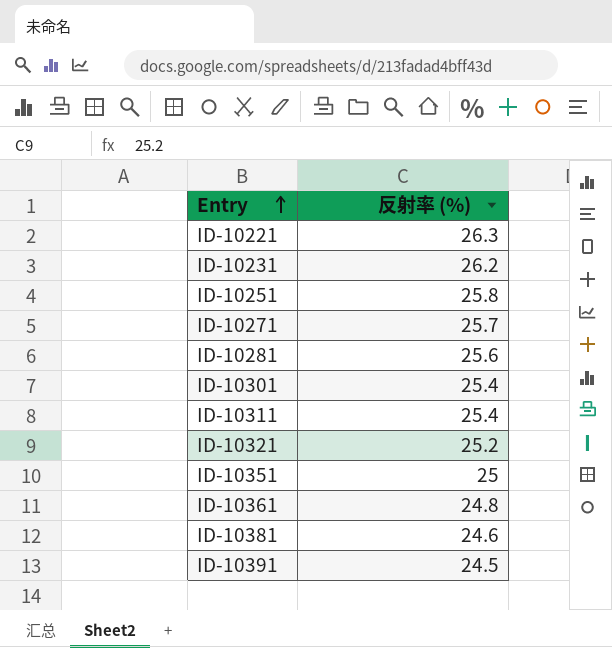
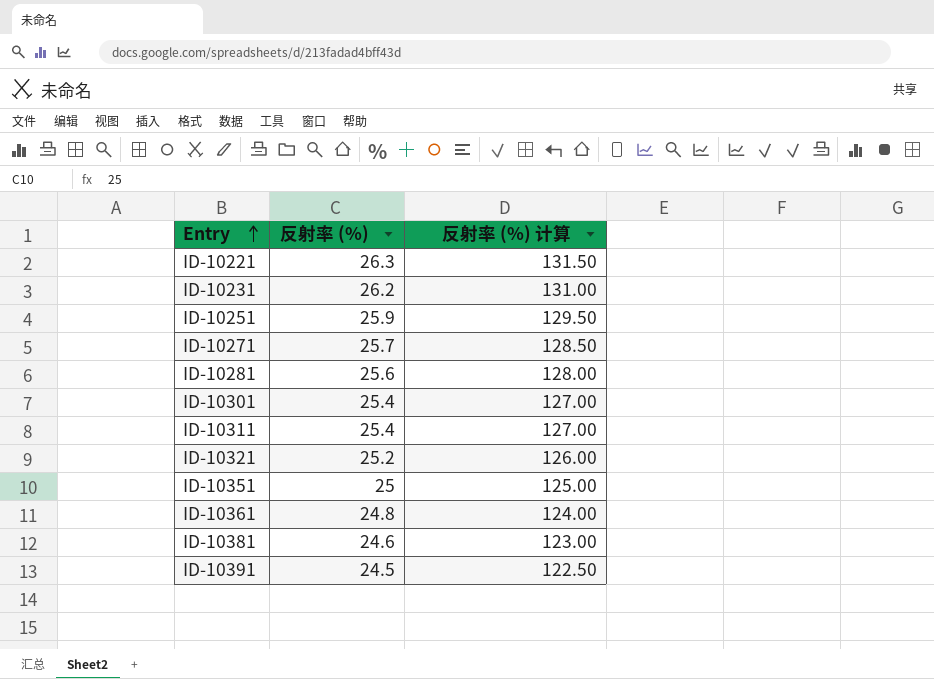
column 反射率 (%) 计算 | formula: none -> [反射率 (%)] * 5
ID-10251 | 反射率 (%): 25.8 -> 25.9

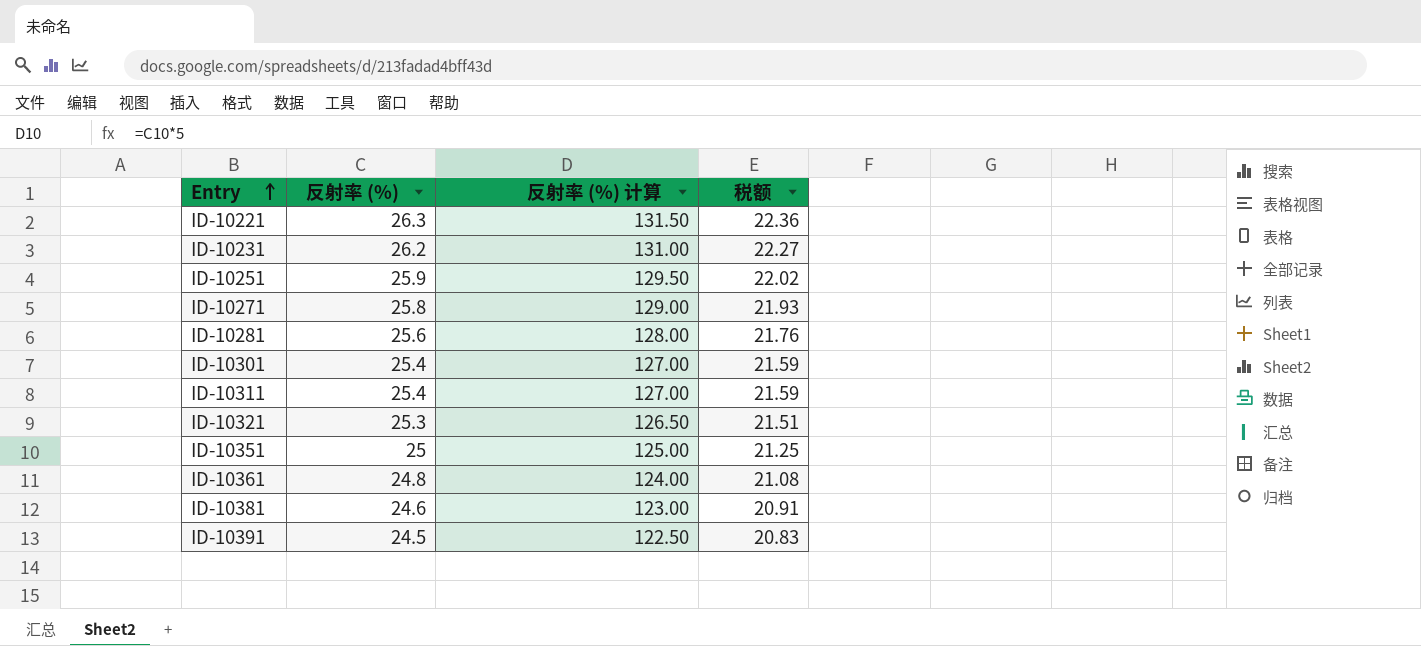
column 税额 | formula: none -> [反射率 (%)] * 0.85
ID-10271 | 反射率 (%): 25.7 -> 25.8
ID-10271 | 反射率 (%) 计算: 128.50 -> 129.00
ID-10321 | 反射率 (%): 25.2 -> 25.3
ID-10321 | 反射率 (%) 计算: 126.00 -> 126.50

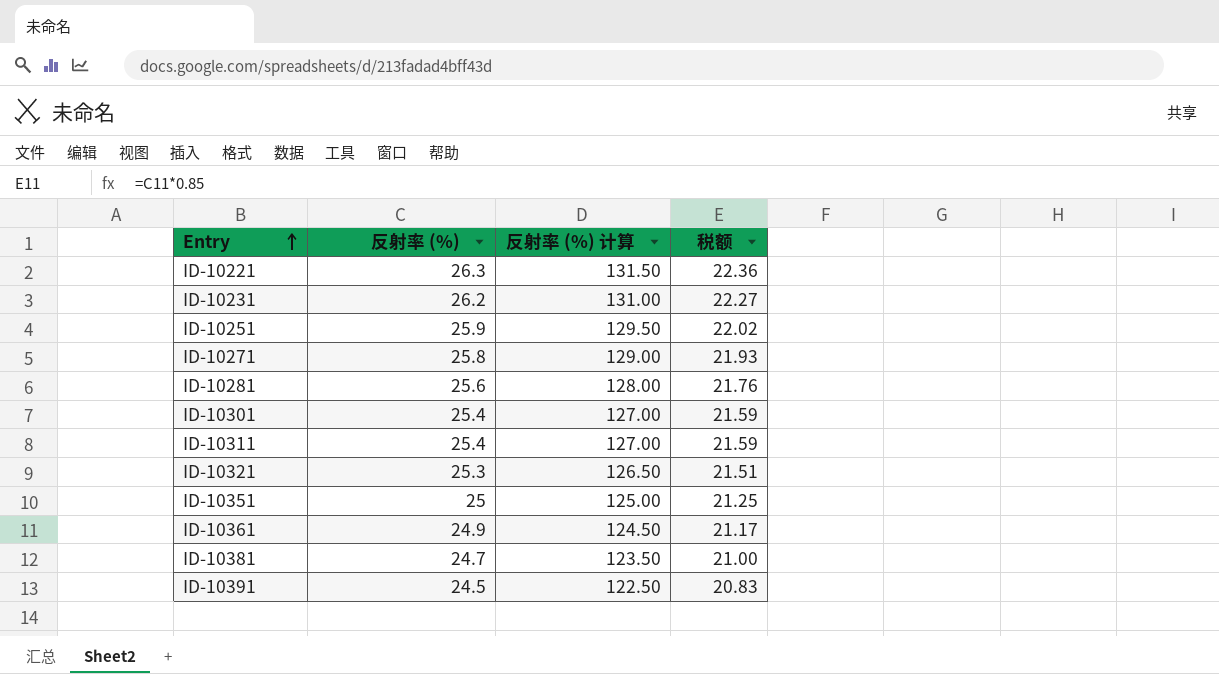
ID-10361 | 反射率 (%): 24.8 -> 24.9
ID-10361 | 反射率 (%) 计算: 124.00 -> 124.50
ID-10361 | 税额: 21.08 -> 21.17
ID-10381 | 反射率 (%): 24.6 -> 24.7
ID-10381 | 反射率 (%) 计算: 123.00 -> 123.50
ID-10381 | 税额: 20.91 -> 21.00

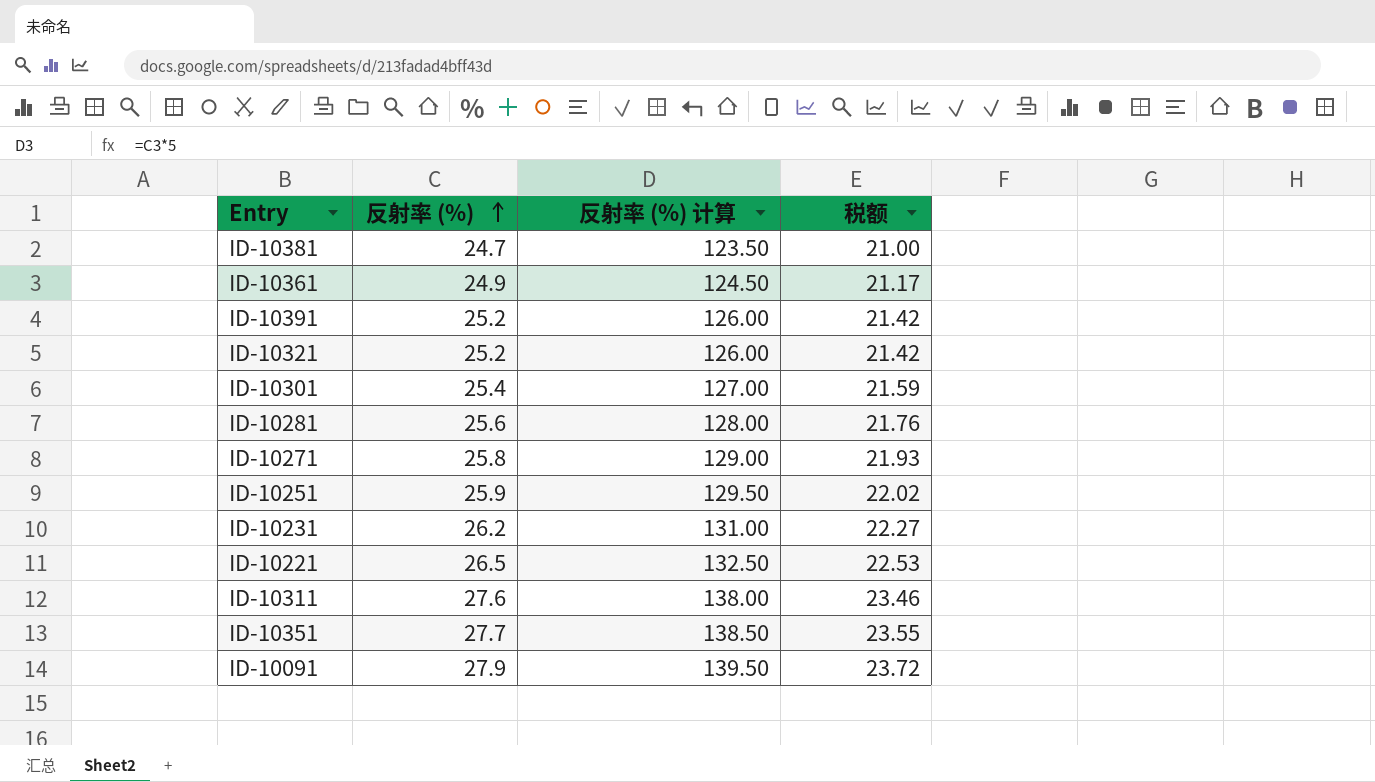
row order: Entry ascending -> 反射率 (%) ascending
ID-10391 | 反射率 (%): 24.5 -> 25.2
ID-10391 | 反射率 (%) 计算: 122.50 -> 126.00
ID-10391 | 税额: 20.83 -> 21.42
ID-10321 | 反射率 (%): 25.3 -> 25.2
ID-10321 | 反射率 (%) 计算: 126.50 -> 126.00
ID-10321 | 税额: 21.51 -> 21.42
ID-10221 | 反射率 (%): 26.3 -> 26.5
ID-10221 | 反射率 (%) 计算: 131.50 -> 132.50
ID-10221 | 税额: 22.36 -> 22.53
ID-10311 | 反射率 (%): 25.4 -> 27.6
ID-10311 | 反射率 (%) 计算: 127.00 -> 138.00
ID-10311 | 税额: 21.59 -> 23.46
ID-10351 | 反射率 (%): 25 -> 27.7
ID-10351 | 反射率 (%) 计算: 125.00 -> 138.50
ID-10351 | 税额: 21.25 -> 23.55
row ID-10091: none -> 27.9 | 139.50 | 23.72

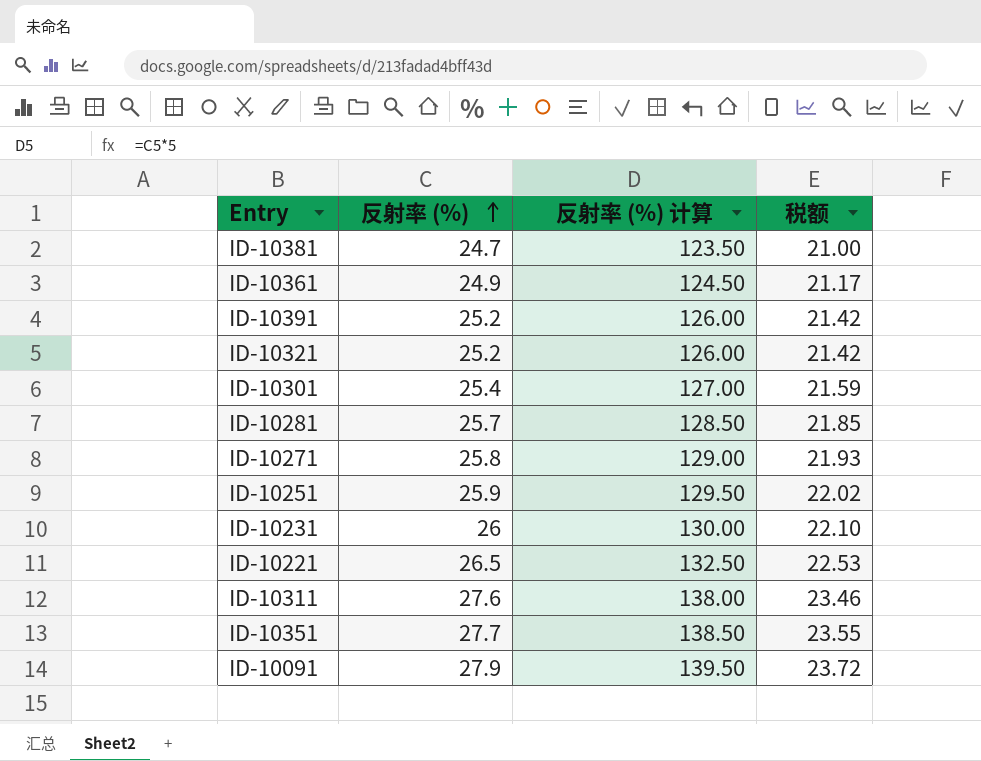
ID-10281 | 反射率 (%): 25.6 -> 25.7
ID-10281 | 反射率 (%) 计算: 128.00 -> 128.50
ID-10281 | 税额: 21.76 -> 21.85
ID-10231 | 反射率 (%): 26.2 -> 26
ID-10231 | 反射率 (%) 计算: 131.00 -> 130.00
ID-10231 | 税额: 22.27 -> 22.10

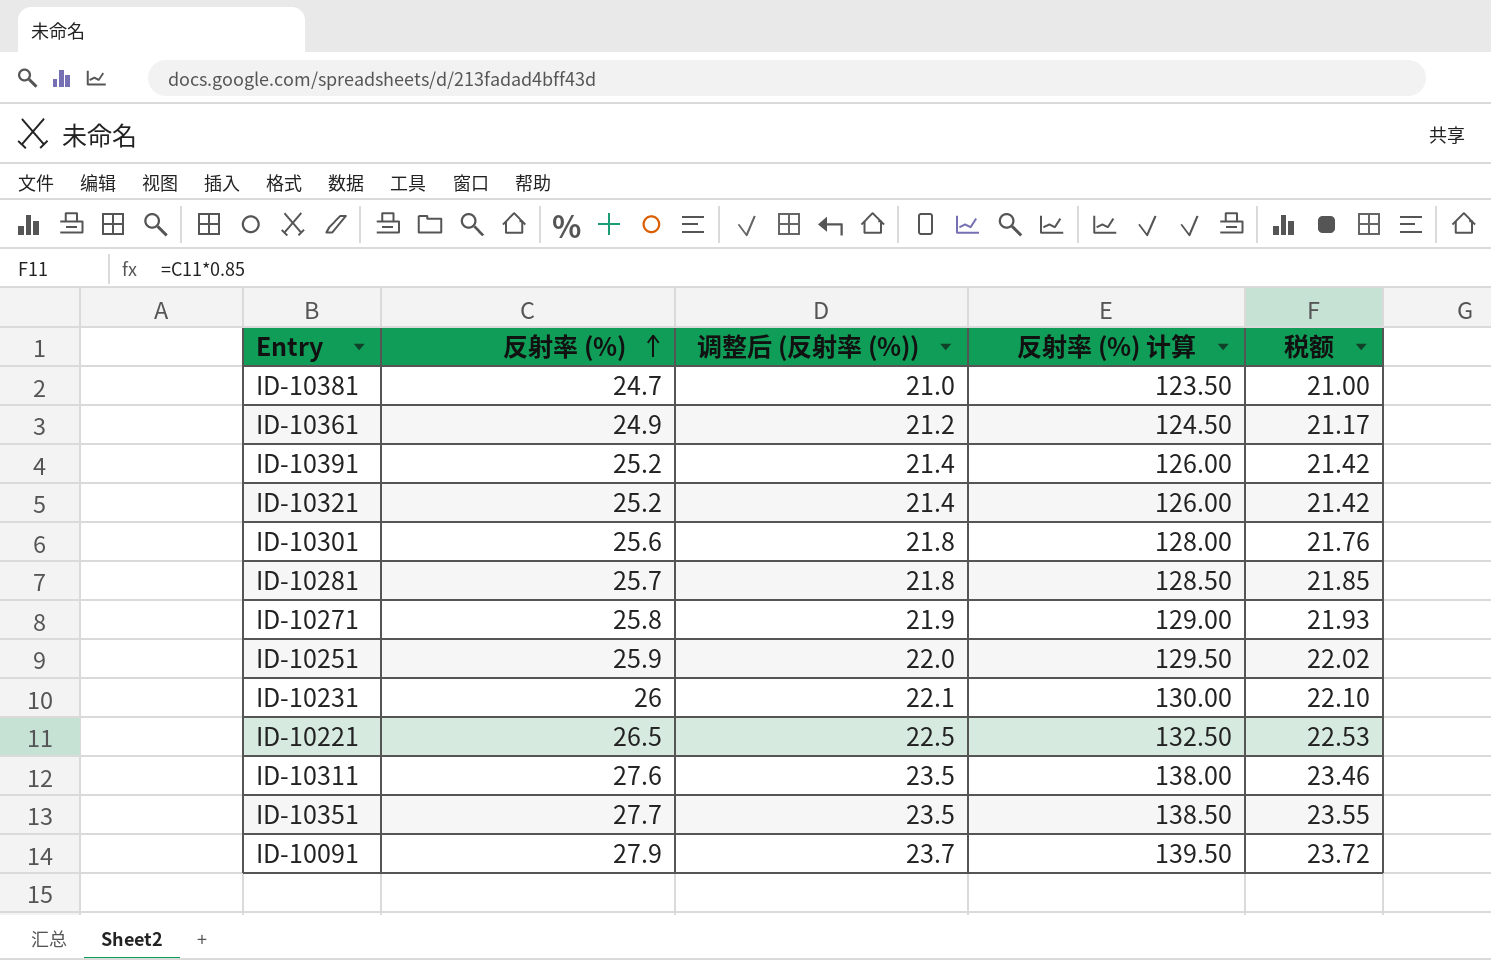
column 调整后 (反射率 (%)) | formula: none -> [反射率 (%)] * 0.85
ID-10301 | 反射率 (%): 25.4 -> 25.6
ID-10301 | 反射率 (%) 计算: 127.00 -> 128.00
ID-10301 | 税额: 21.59 -> 21.76

